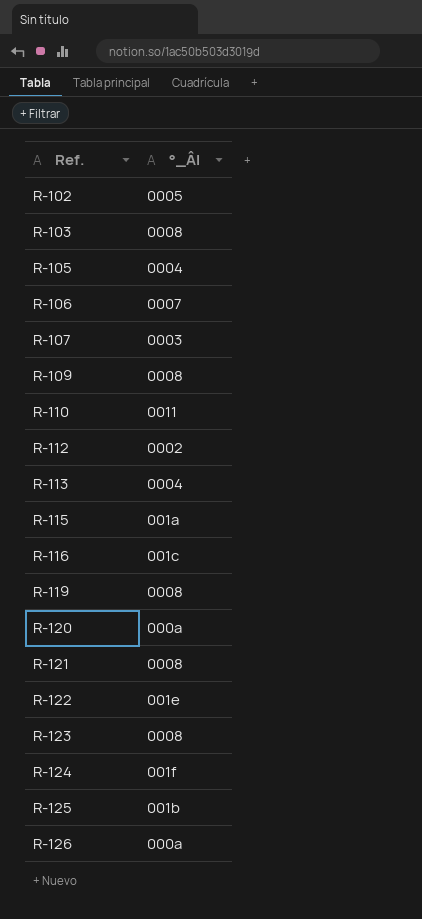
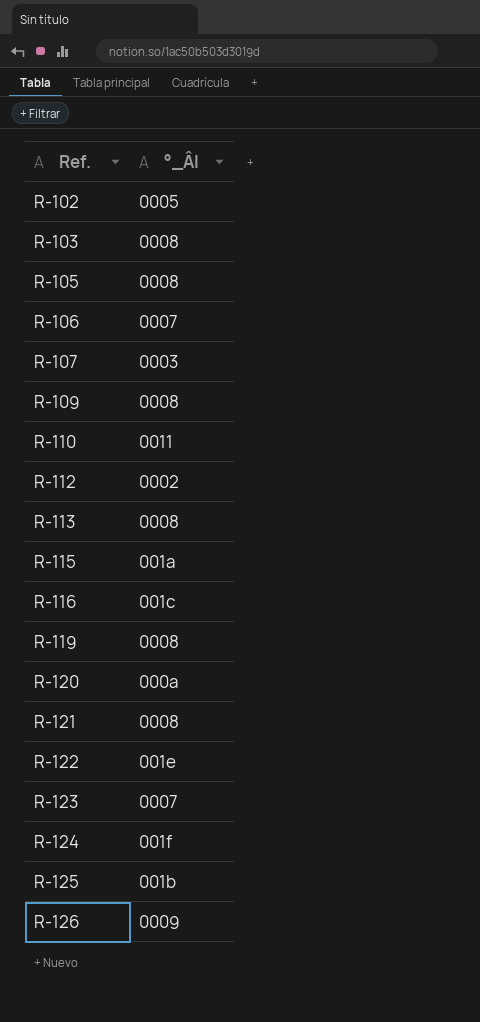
R-105 | °_ÂI: 0004 -> 0008
R-113 | °_ÂI: 0004 -> 0008
R-123 | °_ÂI: 0008 -> 0007
R-126 | °_ÂI: 000a -> 0009

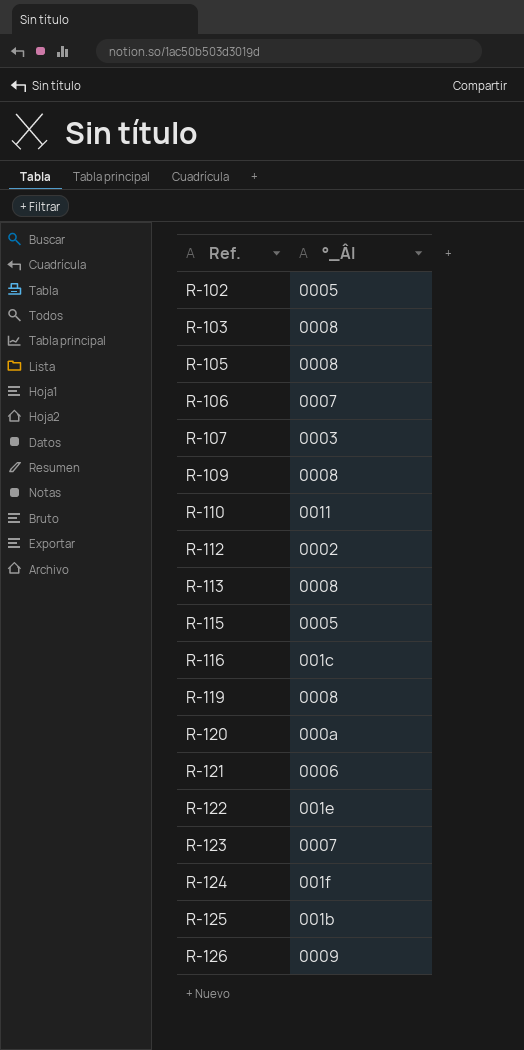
R-115 | °_ÂI: 001a -> 0005
R-121 | °_ÂI: 0008 -> 0006

